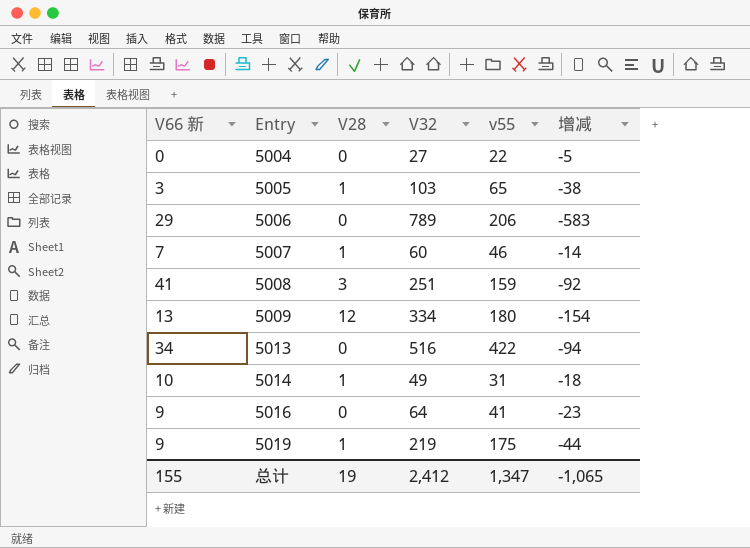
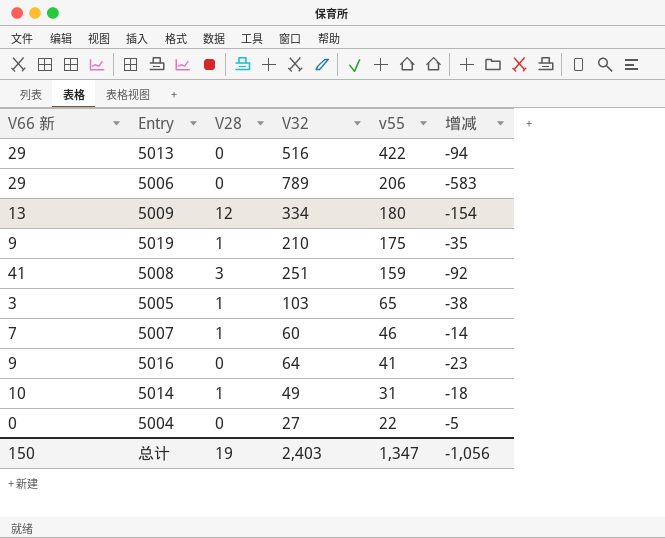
row order: Entry ascending -> v55 descending
5013 | V66 新: 34 -> 29
5019 | V32: 219 -> 210
5019 | 增减: -44 -> -35
总计 | V66 新: 155 -> 150
总计 | V32: 2,412 -> 2,403
总计 | 增减: -1,065 -> -1,056

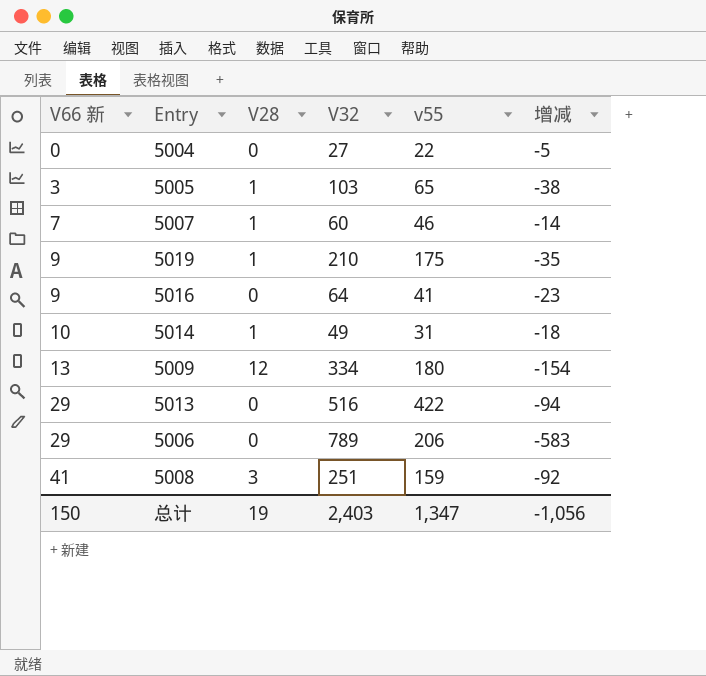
row order: v55 descending -> V66 新 ascending

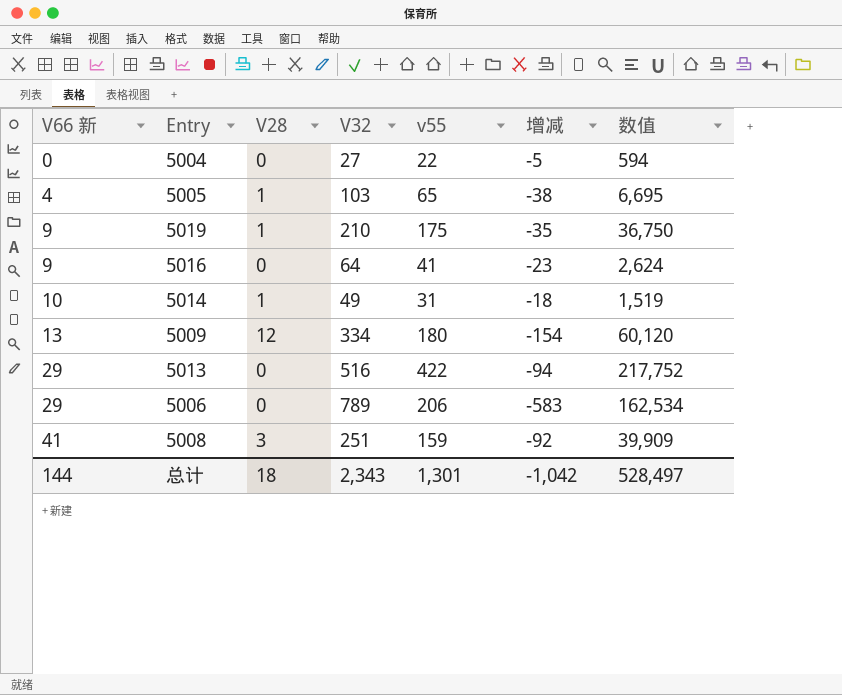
column 数值 | formula: none -> [V32] * [v55]
row 5007: 7 | 1 | 60 | 46 | -14 -> none
5005 | V66 新: 3 -> 4
总计 | V66 新: 150 -> 144
总计 | V28: 19 -> 18
总计 | V32: 2,403 -> 2,343
总计 | v55: 1,347 -> 1,301
总计 | 增减: -1,056 -> -1,042

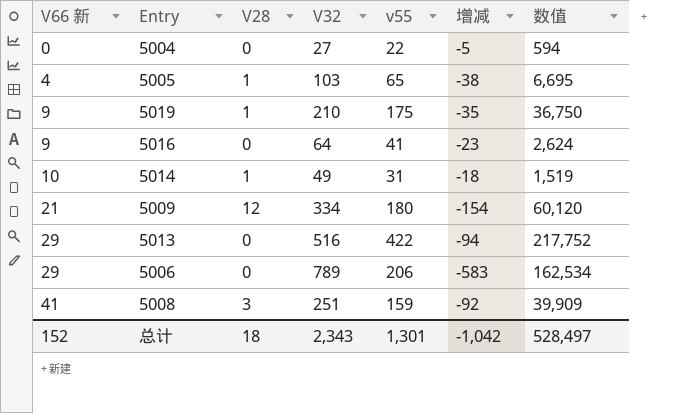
5009 | V66 新: 13 -> 21
总计 | V66 新: 144 -> 152

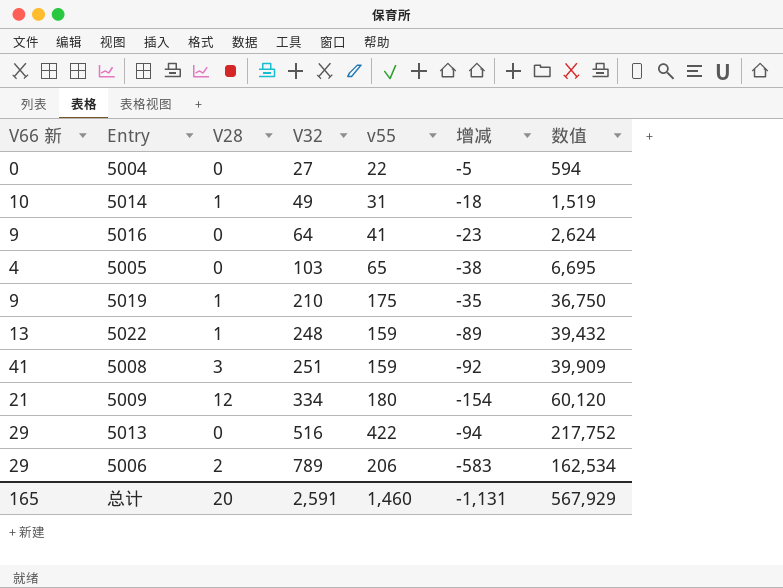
row order: V66 新 ascending -> V32 ascending
5005 | V28: 1 -> 0
row 5022: none -> 13 | 1 | 248 | 159 | -89 | 39,432
5006 | V28: 0 -> 2
总计 | V66 新: 152 -> 165
总计 | V28: 18 -> 20
总计 | V32: 2,343 -> 2,591
总计 | v55: 1,301 -> 1,460
总计 | 增减: -1,042 -> -1,131
总计 | 数值: 528,497 -> 567,929

